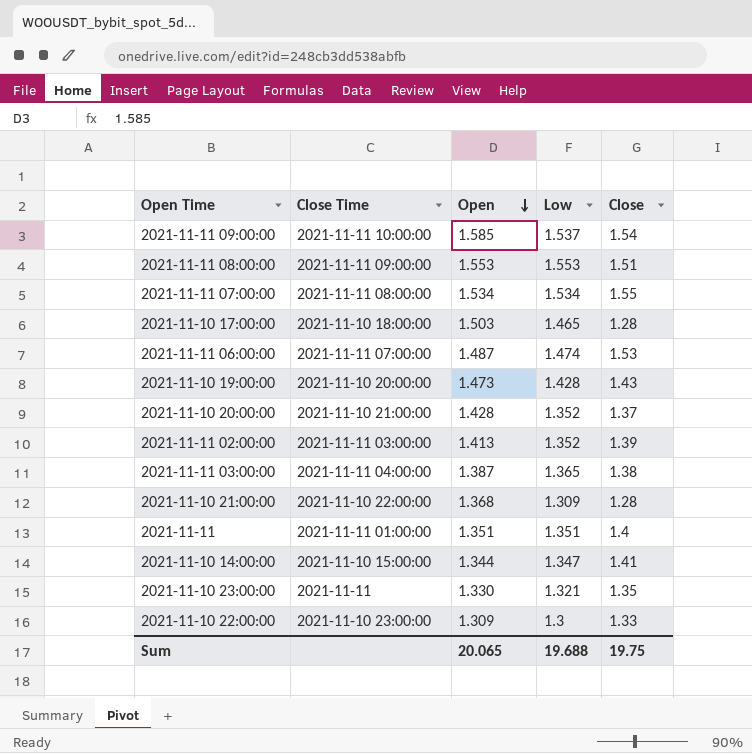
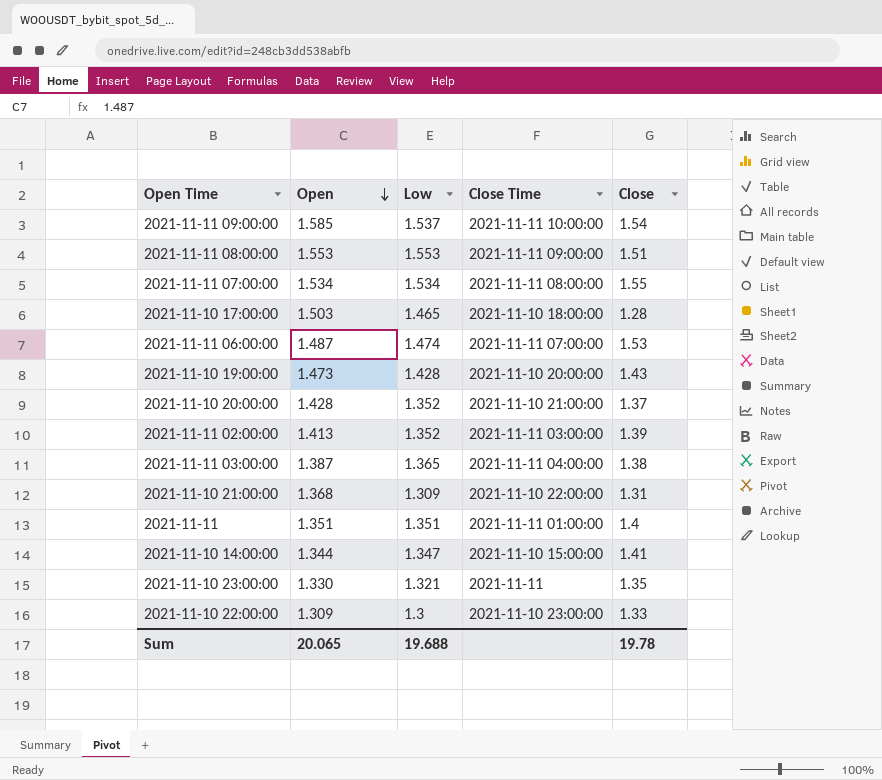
column Close Time | position: 2 -> 4
2021-11-10 21:00:00 | Close: 1.28 -> 1.31
Sum | Close: 19.75 -> 19.78

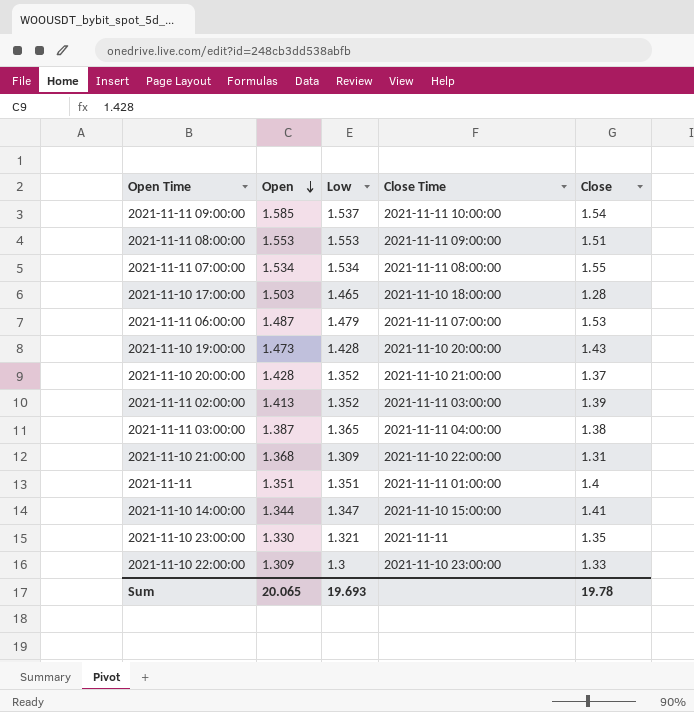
2021-11-11 06:00:00 | Low: 1.474 -> 1.479
Sum | Low: 19.688 -> 19.693

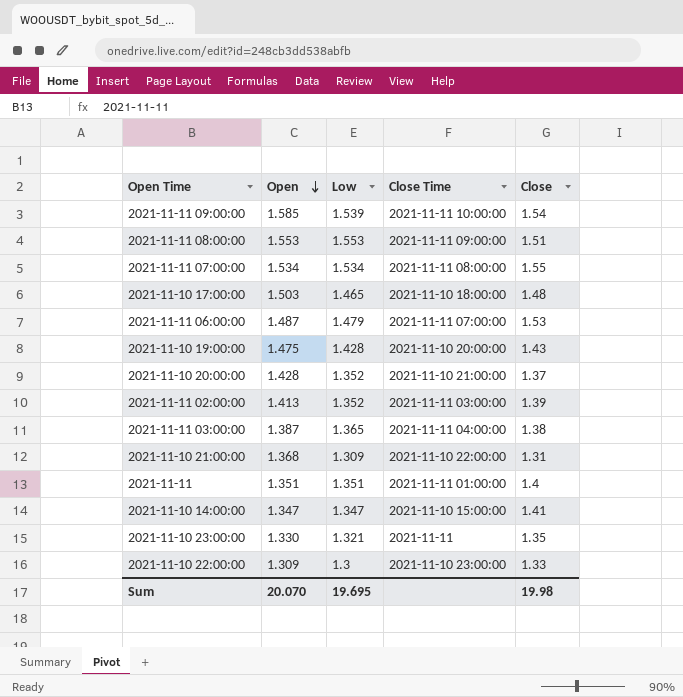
2021-11-11 09:00:00 | Low: 1.537 -> 1.539
2021-11-10 17:00:00 | Close: 1.28 -> 1.48
2021-11-10 19:00:00 | Open: 1.473 -> 1.475
2021-11-10 14:00:00 | Open: 1.344 -> 1.347
Sum | Open: 20.065 -> 20.070
Sum | Low: 19.693 -> 19.695
Sum | Close: 19.78 -> 19.98

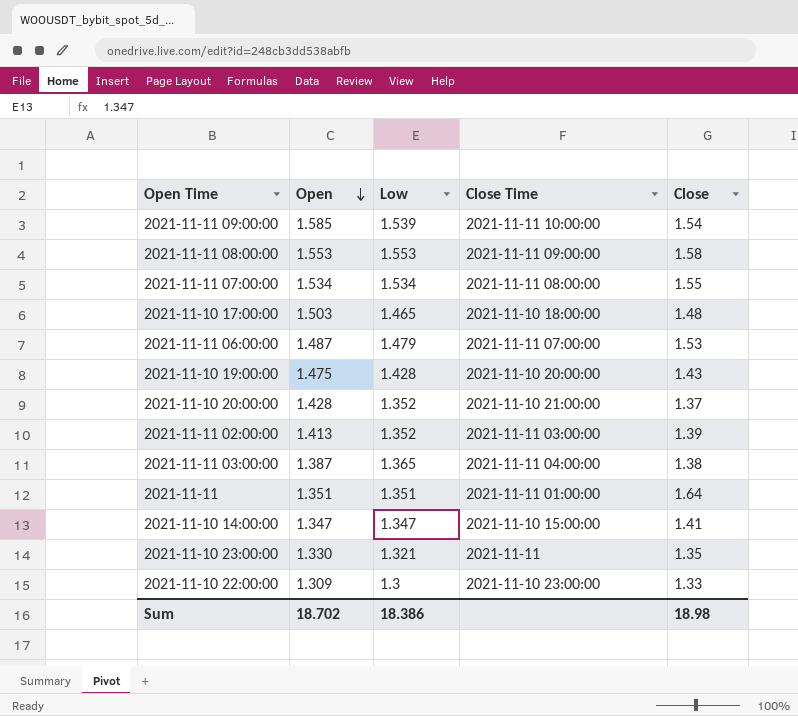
row 2021-11-10 21:00:00: 1.368 | 1.309 | 2021-11-10 22:00:00 | 1.31 -> none
2021-11-11 08:00:00 | Close: 1.51 -> 1.58
2021-11-11 | Close: 1.4 -> 1.64
Sum | Open: 20.070 -> 18.702
Sum | Low: 19.695 -> 18.386
Sum | Close: 19.98 -> 18.98

